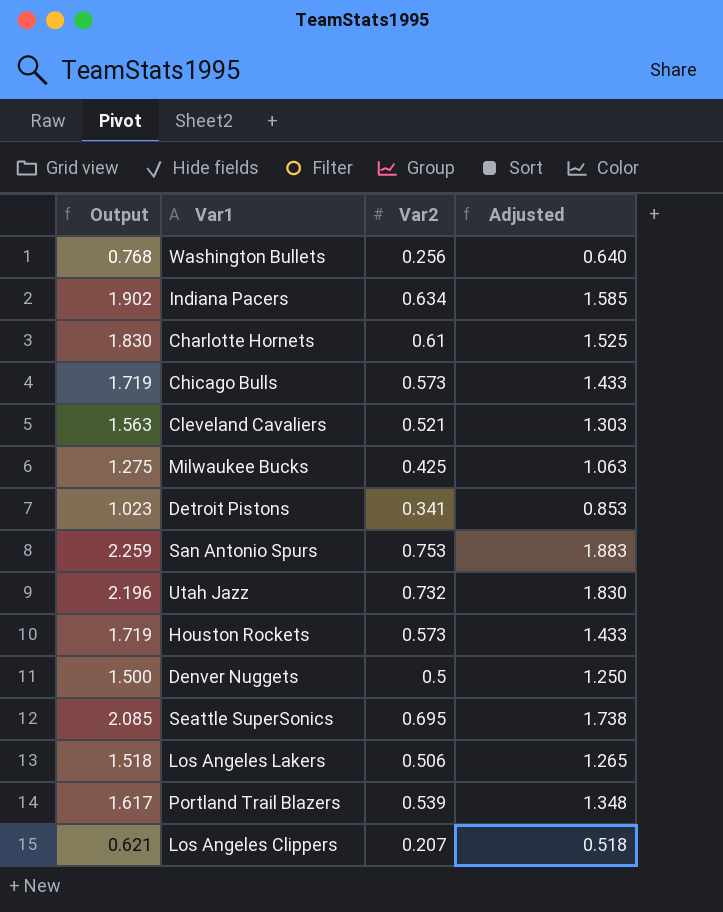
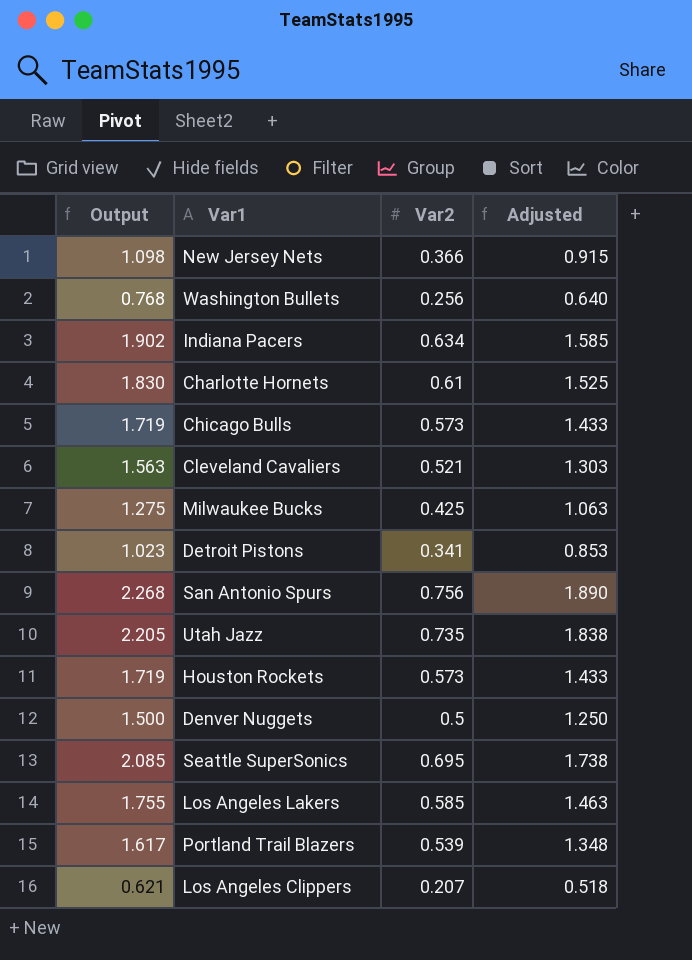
row New Jersey Nets: none -> 1.098 | 0.366 | 0.915
San Antonio Spurs | Output: 2.259 -> 2.268
San Antonio Spurs | Var2: 0.753 -> 0.756
San Antonio Spurs | Adjusted: 1.883 -> 1.890
Utah Jazz | Output: 2.196 -> 2.205
Utah Jazz | Var2: 0.732 -> 0.735
Utah Jazz | Adjusted: 1.830 -> 1.838
Los Angeles Lakers | Output: 1.518 -> 1.755
Los Angeles Lakers | Var2: 0.506 -> 0.585
Los Angeles Lakers | Adjusted: 1.265 -> 1.463

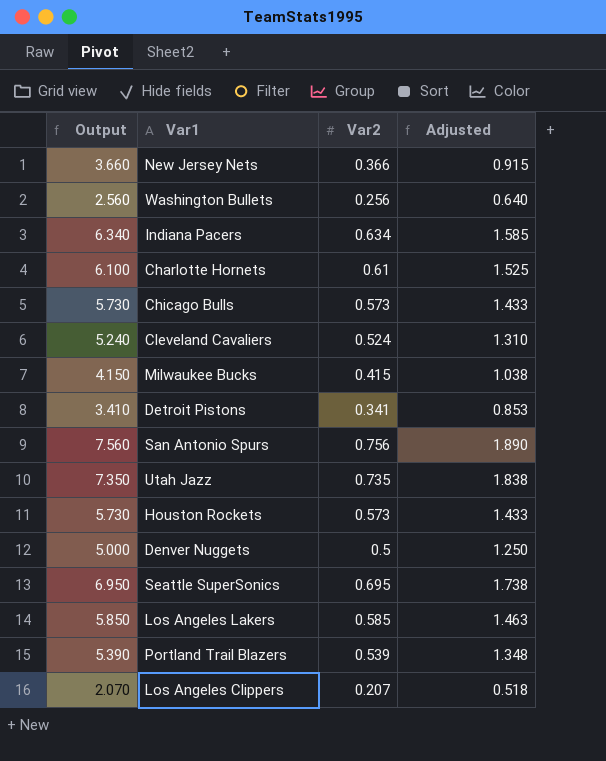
column Output | formula: [Var2] * 3 -> [Var2] * 10
Cleveland Cavaliers | Var2: 0.521 -> 0.524
Cleveland Cavaliers | Adjusted: 1.303 -> 1.310
Milwaukee Bucks | Var2: 0.425 -> 0.415
Milwaukee Bucks | Adjusted: 1.063 -> 1.038

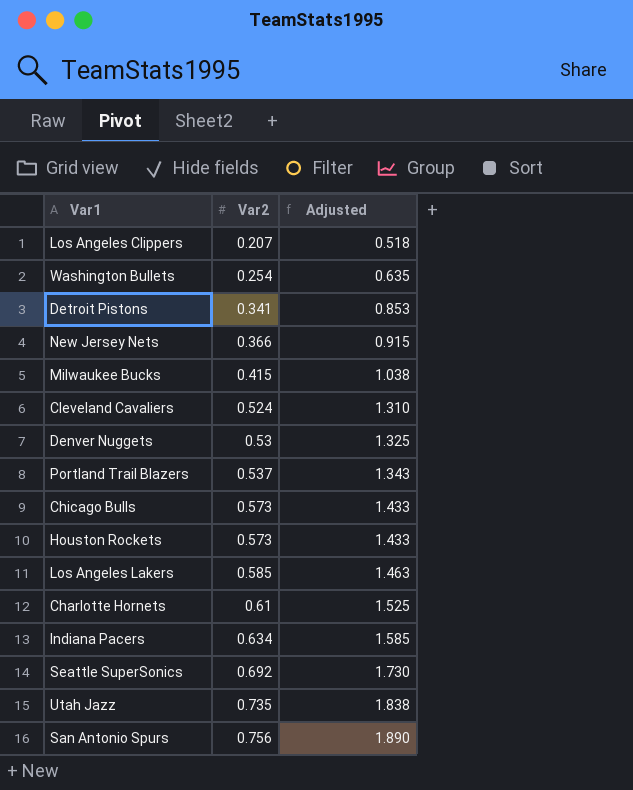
row order: none -> Var2 ascending
column Output | formula: [Var2] * 10 -> none
Washington Bullets | Var2: 0.256 -> 0.254
Washington Bullets | Adjusted: 0.640 -> 0.635
Denver Nuggets | Var2: 0.5 -> 0.53
Denver Nuggets | Adjusted: 1.250 -> 1.325
Portland Trail Blazers | Var2: 0.539 -> 0.537
Portland Trail Blazers | Adjusted: 1.348 -> 1.343
Seattle SuperSonics | Var2: 0.695 -> 0.692
Seattle SuperSonics | Adjusted: 1.738 -> 1.730

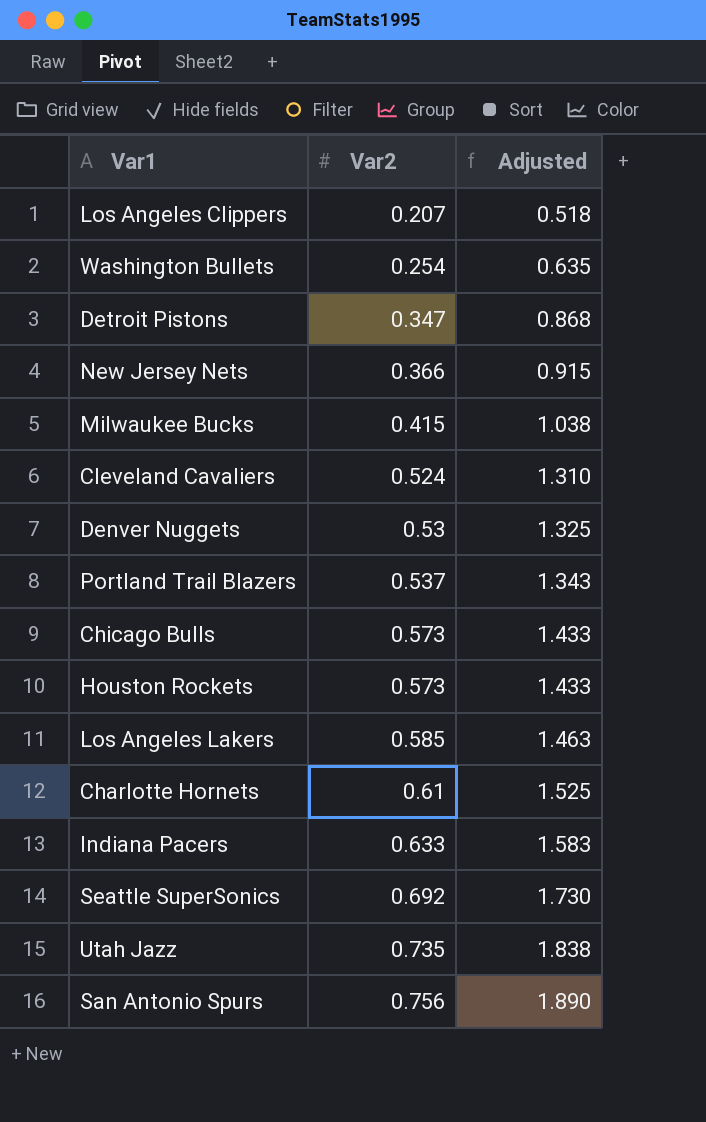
Detroit Pistons | Var2: 0.341 -> 0.347
Detroit Pistons | Adjusted: 0.853 -> 0.868
Indiana Pacers | Var2: 0.634 -> 0.633
Indiana Pacers | Adjusted: 1.585 -> 1.583

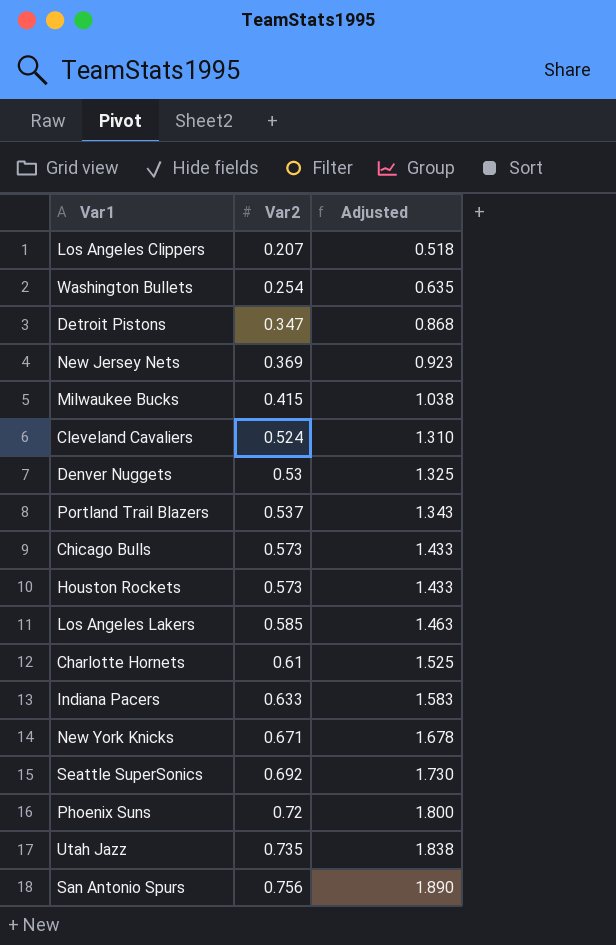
New Jersey Nets | Var2: 0.366 -> 0.369
New Jersey Nets | Adjusted: 0.915 -> 0.923
row New York Knicks: none -> 0.671 | 1.678
row Phoenix Suns: none -> 0.72 | 1.800

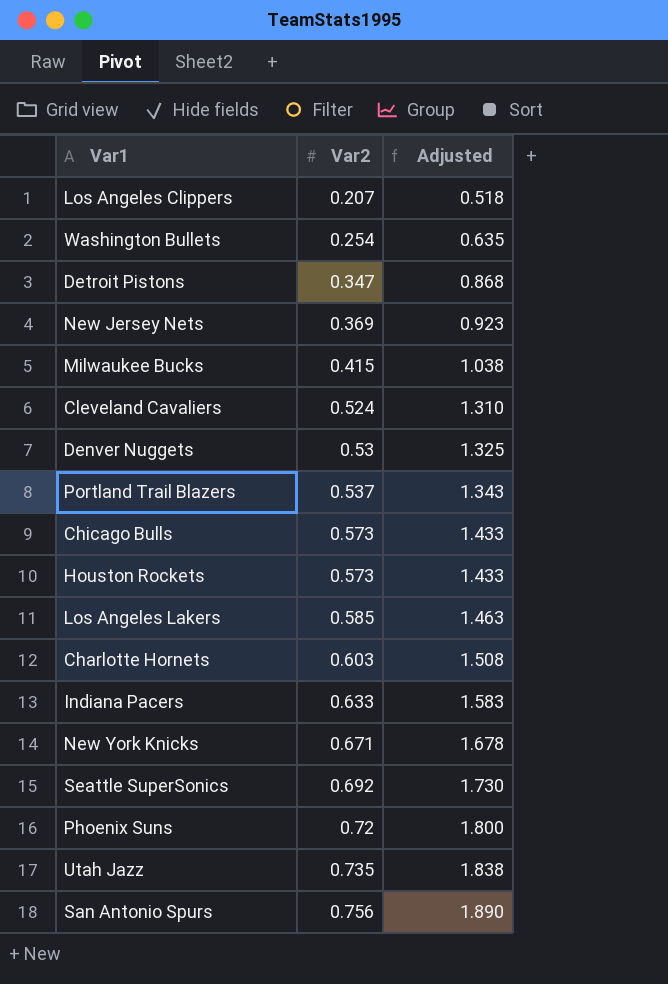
Charlotte Hornets | Var2: 0.61 -> 0.603
Charlotte Hornets | Adjusted: 1.525 -> 1.508

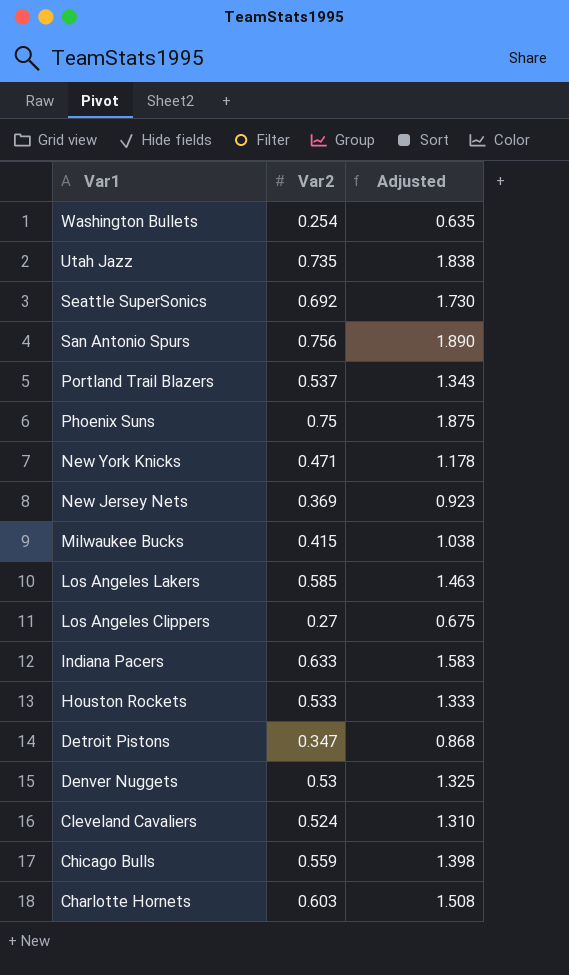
row order: Var2 ascending -> Var1 descending
Phoenix Suns | Var2: 0.72 -> 0.75
Phoenix Suns | Adjusted: 1.800 -> 1.875
New York Knicks | Var2: 0.671 -> 0.471
New York Knicks | Adjusted: 1.678 -> 1.178
Los Angeles Clippers | Var2: 0.207 -> 0.27
Los Angeles Clippers | Adjusted: 0.518 -> 0.675
Houston Rockets | Var2: 0.573 -> 0.533
Houston Rockets | Adjusted: 1.433 -> 1.333
Chicago Bulls | Var2: 0.573 -> 0.559
Chicago Bulls | Adjusted: 1.433 -> 1.398

